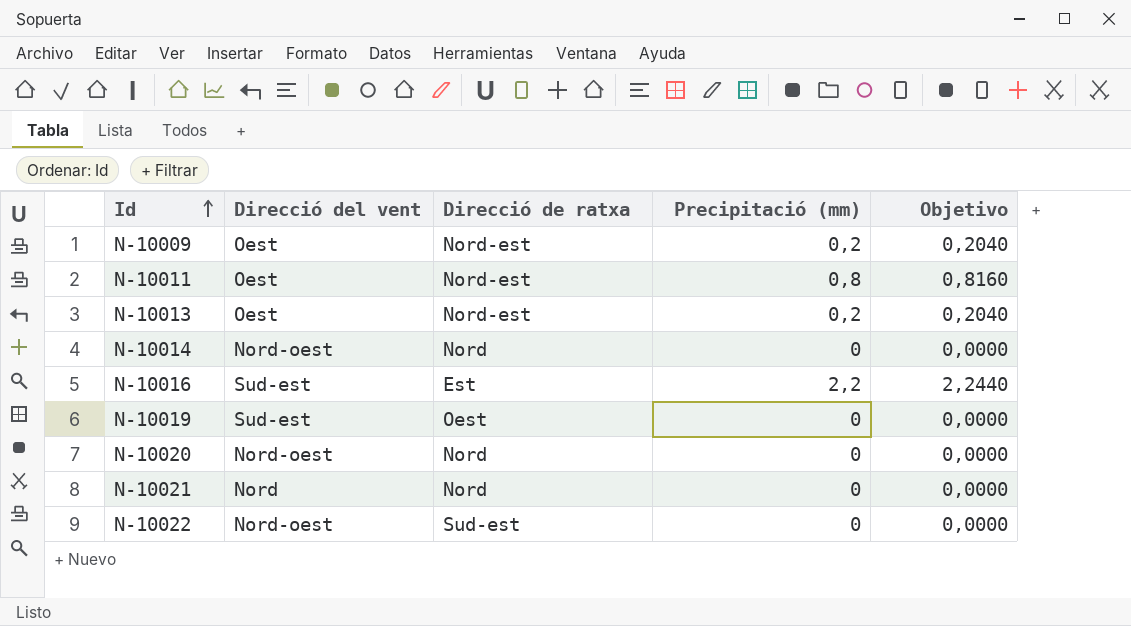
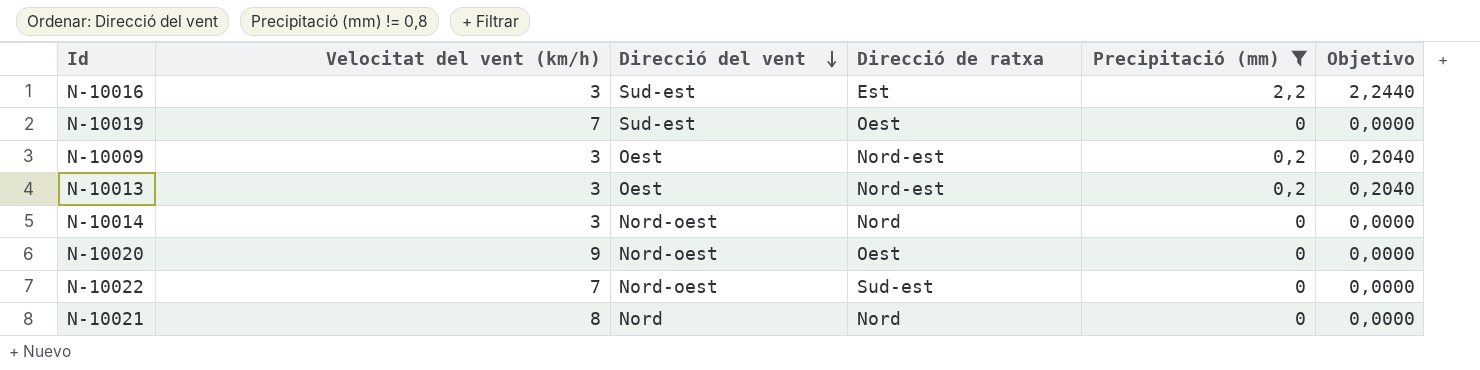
filter: none -> Precipitació (mm) != 0,8
row order: Id ascending -> Direcció del vent descending
column Velocitat del vent (km/h) | position: none -> 2
N-10020 | Direcció de ratxa: Nord -> Oest

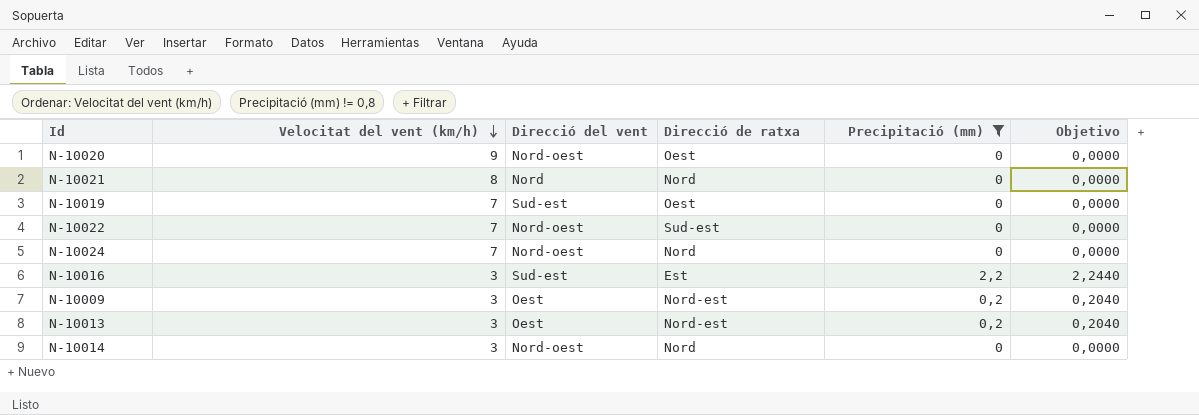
row order: Direcció del vent descending -> Velocitat del vent (km/h) descending
row N-10024: none -> 7 | Nord-oest | Nord | 0 | 0,0000

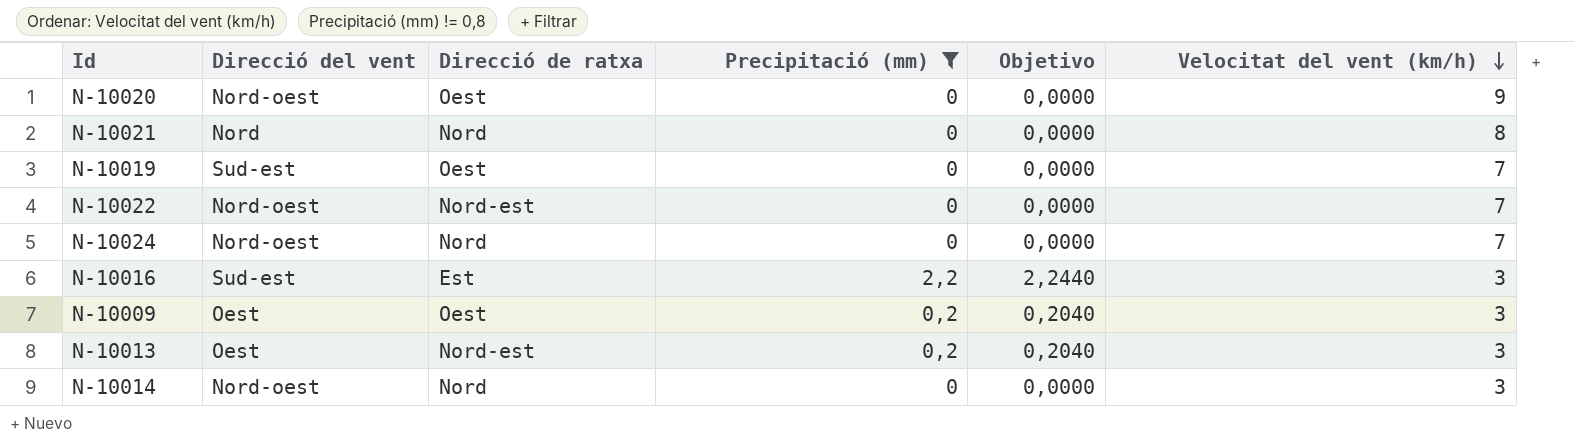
column Velocitat del vent (km/h) | position: 2 -> 6
N-10022 | Direcció de ratxa: Sud-est -> Nord-est
N-10009 | Direcció de ratxa: Nord-est -> Oest

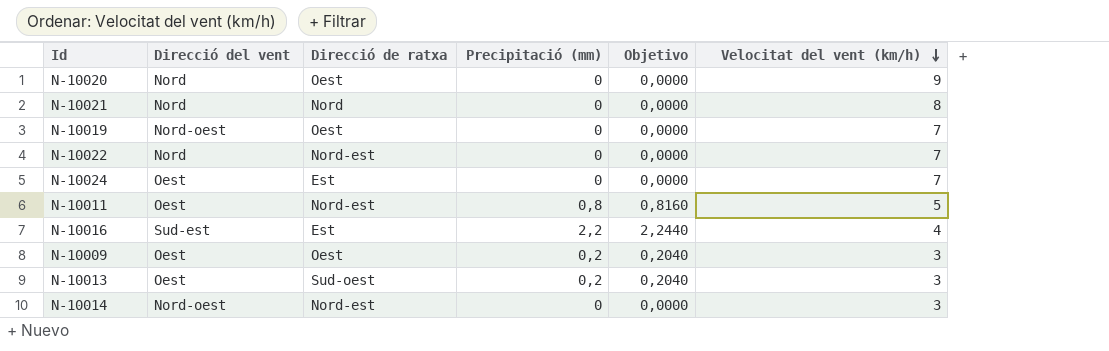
filter: Precipitació (mm) != 0,8 -> none
N-10020 | Direcció del vent: Nord-oest -> Nord
N-10019 | Direcció del vent: Sud-est -> Nord-oest
N-10022 | Direcció del vent: Nord-oest -> Nord
N-10024 | Direcció del vent: Nord-oest -> Oest
N-10024 | Direcció de ratxa: Nord -> Est
N-10016 | Velocitat del vent (km/h): 3 -> 4
N-10013 | Direcció de ratxa: Nord-est -> Sud-oest
N-10014 | Direcció de ratxa: Nord -> Nord-est

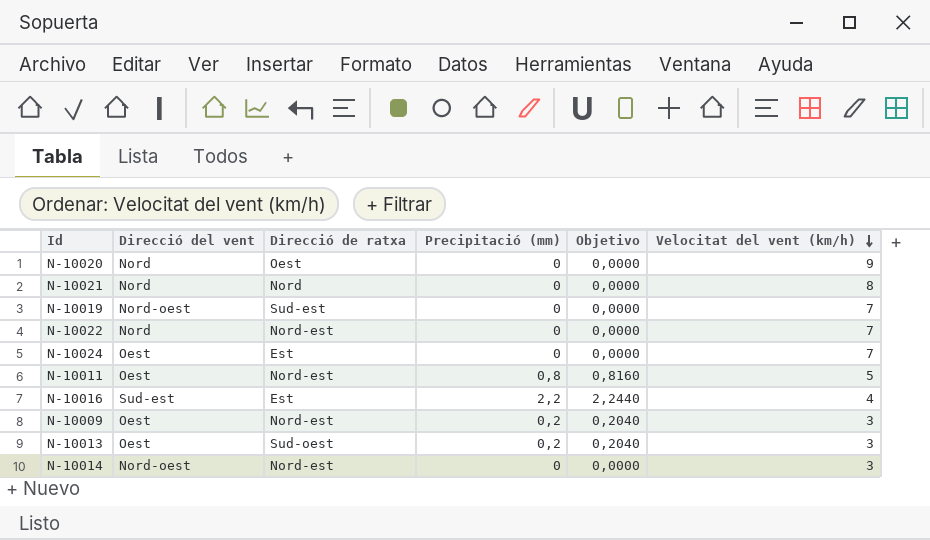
N-10019 | Direcció de ratxa: Oest -> Sud-est
N-10009 | Direcció de ratxa: Oest -> Nord-est

